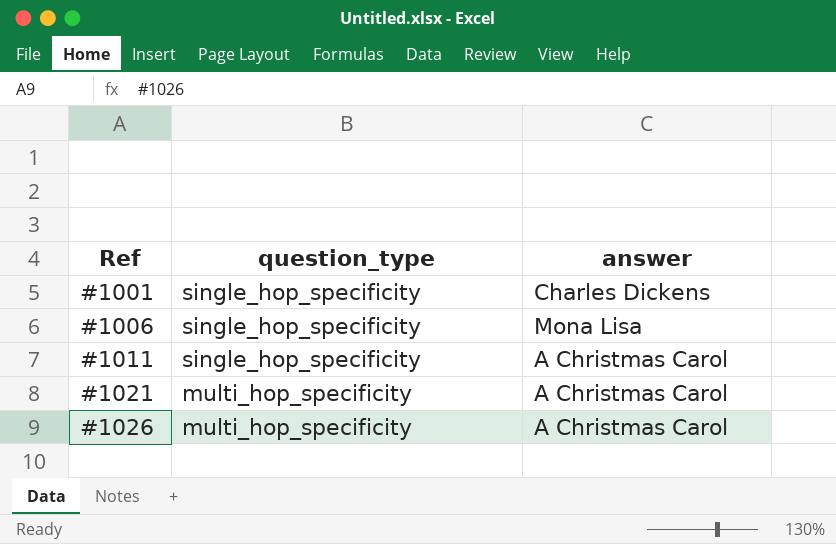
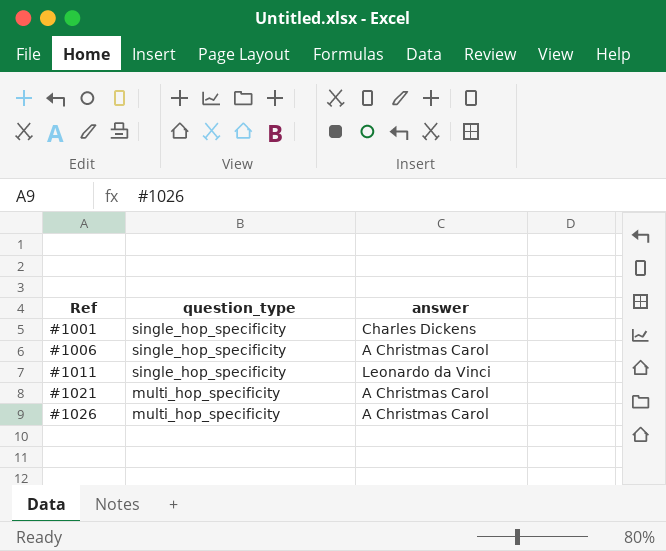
#1006 | answer: Mona Lisa -> A Christmas Carol
#1011 | answer: A Christmas Carol -> Leonardo da Vinci

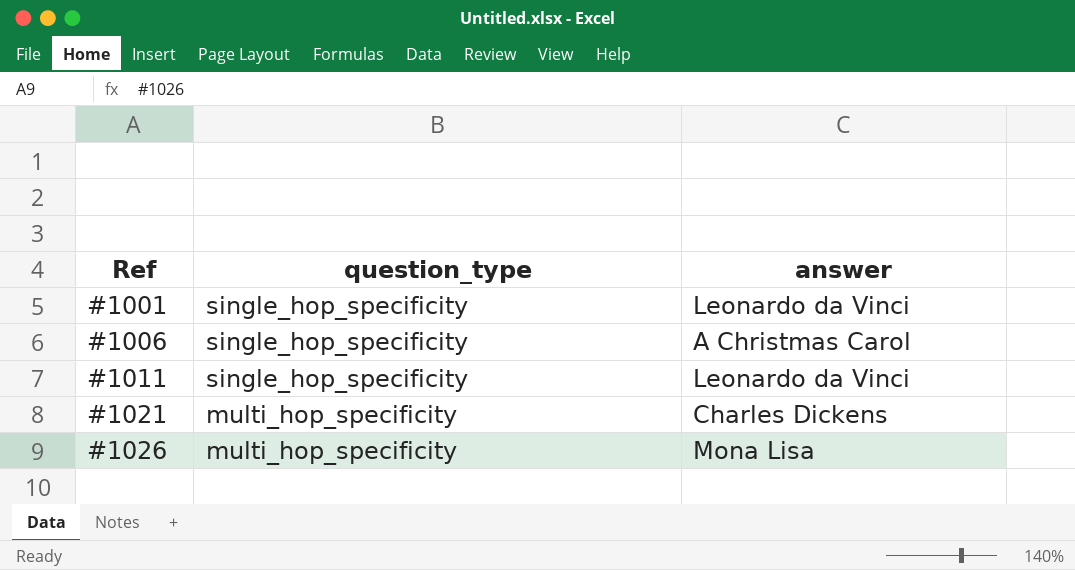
#1001 | answer: Charles Dickens -> Leonardo da Vinci
#1021 | answer: A Christmas Carol -> Charles Dickens
#1026 | answer: A Christmas Carol -> Mona Lisa

